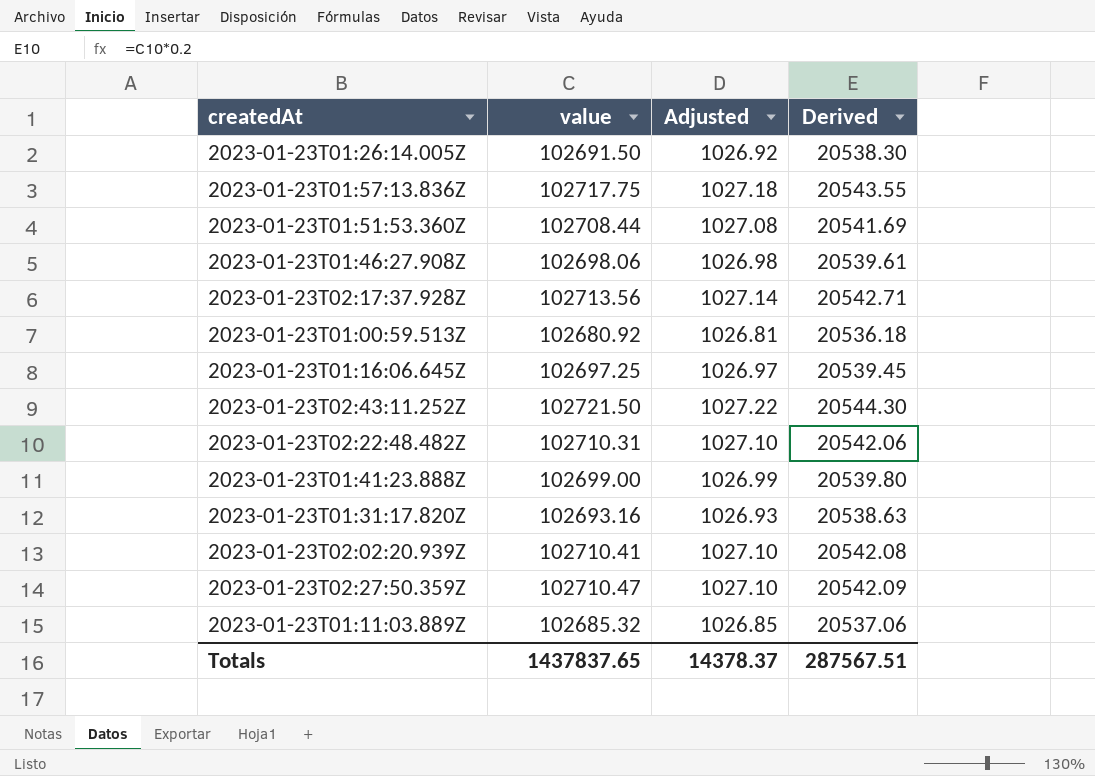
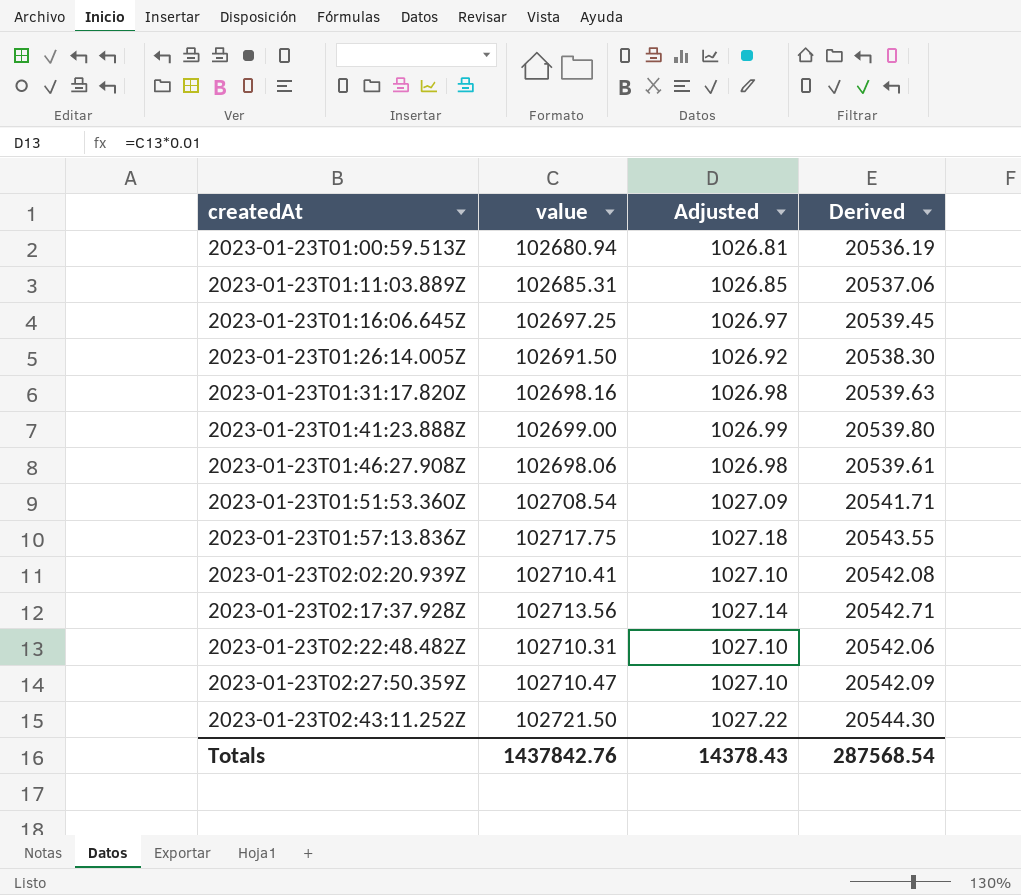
row order: none -> createdAt ascending
2023-01-23T01:00:59.513Z | value: 102680.92 -> 102680.94
2023-01-23T01:00:59.513Z | Derived: 20536.18 -> 20536.19
2023-01-23T01:11:03.889Z | value: 102685.32 -> 102685.31
2023-01-23T01:31:17.820Z | value: 102693.16 -> 102698.16
2023-01-23T01:31:17.820Z | Adjusted: 1026.93 -> 1026.98
2023-01-23T01:31:17.820Z | Derived: 20538.63 -> 20539.63
2023-01-23T01:51:53.360Z | value: 102708.44 -> 102708.54
2023-01-23T01:51:53.360Z | Adjusted: 1027.08 -> 1027.09
2023-01-23T01:51:53.360Z | Derived: 20541.69 -> 20541.71
Totals | value: 1437837.65 -> 1437842.76
Totals | Adjusted: 14378.37 -> 14378.43
Totals | Derived: 287567.51 -> 287568.54

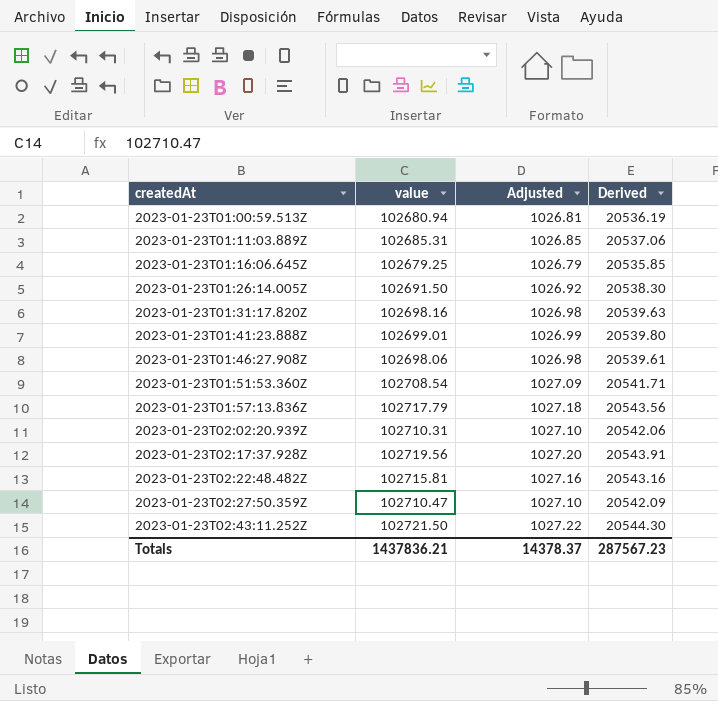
2023-01-23T01:16:06.645Z | value: 102697.25 -> 102679.25
2023-01-23T01:16:06.645Z | Adjusted: 1026.97 -> 1026.79
2023-01-23T01:16:06.645Z | Derived: 20539.45 -> 20535.85
2023-01-23T01:41:23.888Z | value: 102699.00 -> 102699.01
2023-01-23T01:57:13.836Z | value: 102717.75 -> 102717.79
2023-01-23T01:57:13.836Z | Derived: 20543.55 -> 20543.56
2023-01-23T02:02:20.939Z | value: 102710.41 -> 102710.31
2023-01-23T02:02:20.939Z | Derived: 20542.08 -> 20542.06
2023-01-23T02:17:37.928Z | value: 102713.56 -> 102719.56
2023-01-23T02:17:37.928Z | Adjusted: 1027.14 -> 1027.20
2023-01-23T02:17:37.928Z | Derived: 20542.71 -> 20543.91
2023-01-23T02:22:48.482Z | value: 102710.31 -> 102715.81
2023-01-23T02:22:48.482Z | Adjusted: 1027.10 -> 1027.16
2023-01-23T02:22:48.482Z | Derived: 20542.06 -> 20543.16
Totals | value: 1437842.76 -> 1437836.21
Totals | Adjusted: 14378.43 -> 14378.37
Totals | Derived: 287568.54 -> 287567.23

